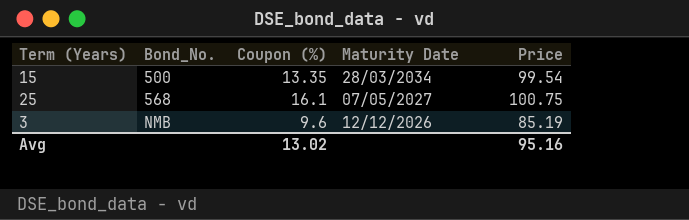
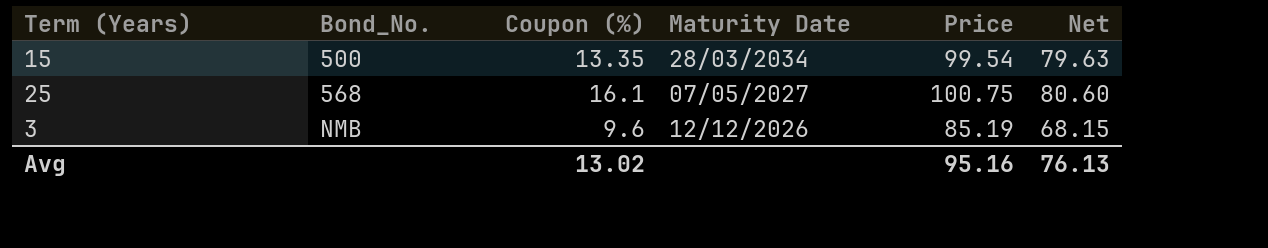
column Net | formula: none -> [Price] * 0.8

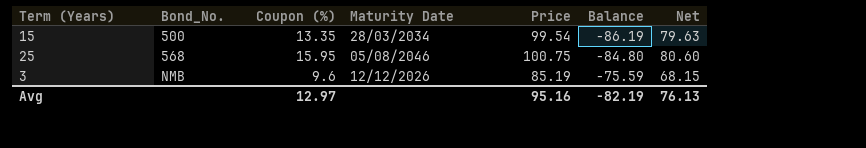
column Balance | formula: none -> [Coupon (%)] - [Price]
25 | Coupon (%): 16.1 -> 15.95
25 | Maturity Date: 07/05/2027 -> 05/08/2046
Avg | Coupon (%): 13.02 -> 12.97

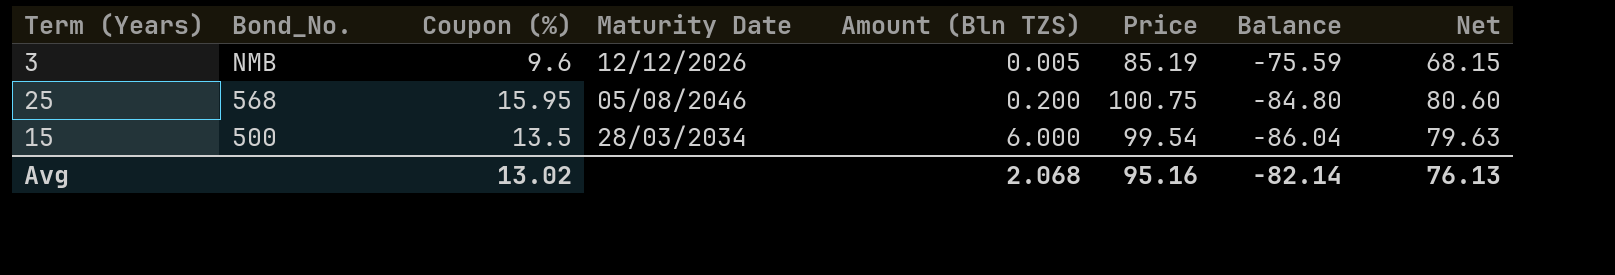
row order: Bond_No. ascending -> Bond_No. descending
column Amount (Bln TZS) | position: none -> 5
15 | Coupon (%): 13.35 -> 13.5
15 | Balance: -86.19 -> -86.04
Avg | Coupon (%): 12.97 -> 13.02
Avg | Balance: -82.19 -> -82.14

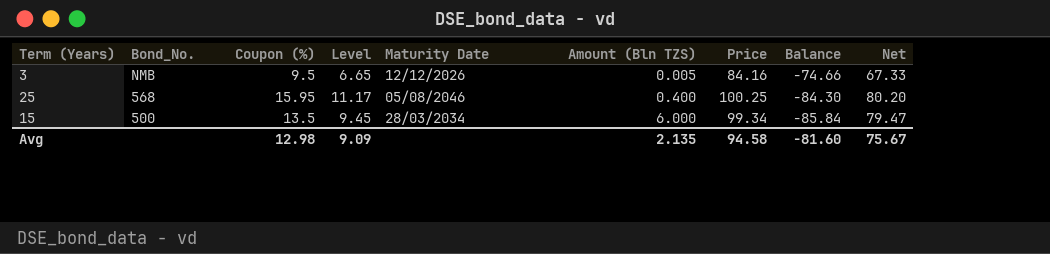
column Level | formula: none -> [Coupon (%)] * 0.7
3 | Coupon (%): 9.6 -> 9.5
3 | Price: 85.19 -> 84.16
3 | Balance: -75.59 -> -74.66
3 | Net: 68.15 -> 67.33
25 | Amount (Bln TZS): 0.200 -> 0.400
25 | Price: 100.75 -> 100.25
25 | Balance: -84.80 -> -84.30
25 | Net: 80.60 -> 80.20
15 | Price: 99.54 -> 99.34
15 | Balance: -86.04 -> -85.84
15 | Net: 79.63 -> 79.47
Avg | Coupon (%): 13.02 -> 12.98
Avg | Amount (Bln TZS): 2.068 -> 2.135
Avg | Price: 95.16 -> 94.58
Avg | Balance: -82.14 -> -81.60
Avg | Net: 76.13 -> 75.67

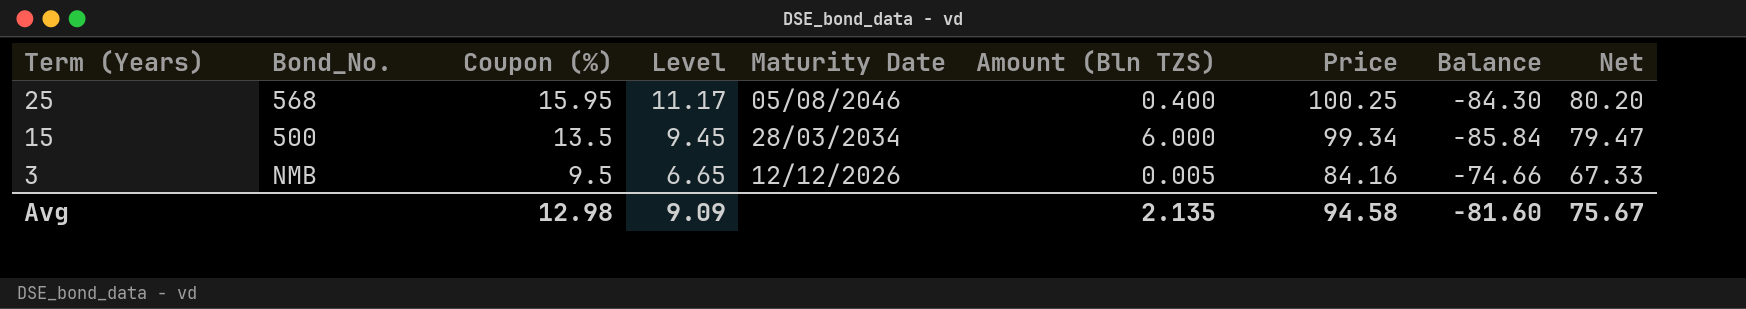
row order: Bond_No. descending -> Term (Years) descending

